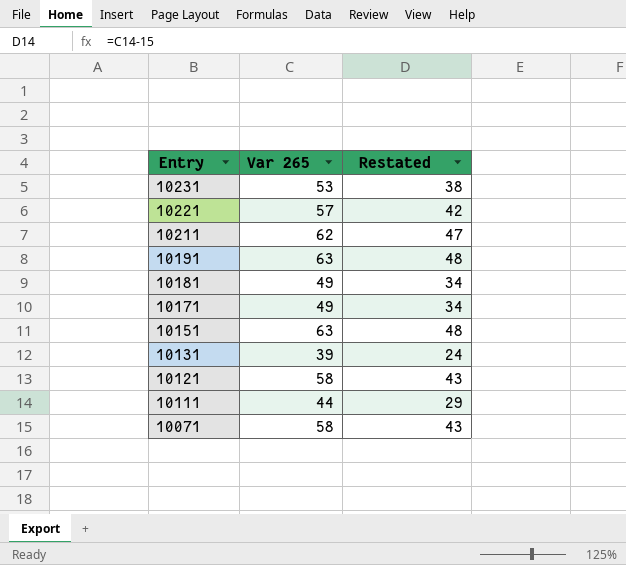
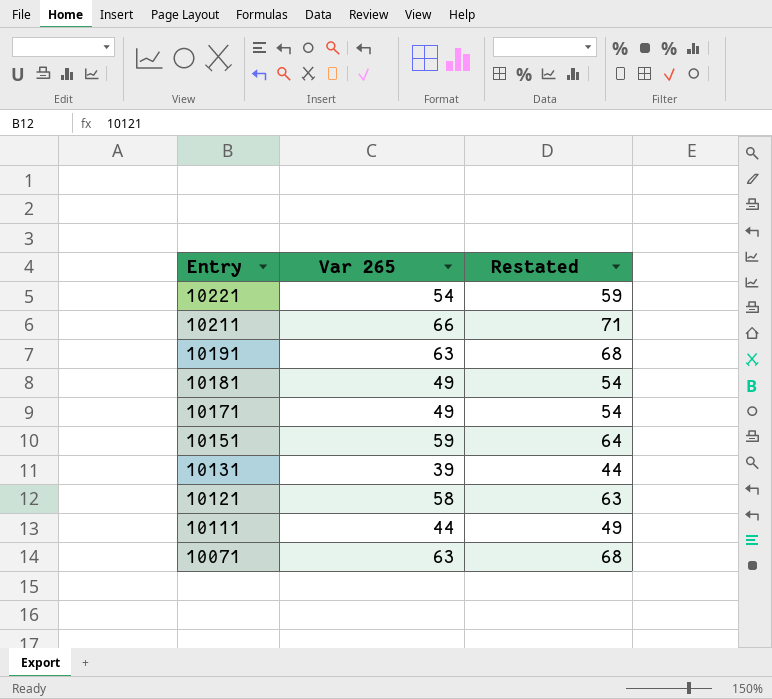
column Restated | formula: [Var 265] - 15 -> [Var 265] + 5
row 10231: 53 | 38 -> none
10221 | Var 265: 57 -> 54
10211 | Var 265: 62 -> 66
10151 | Var 265: 63 -> 59
10071 | Var 265: 58 -> 63

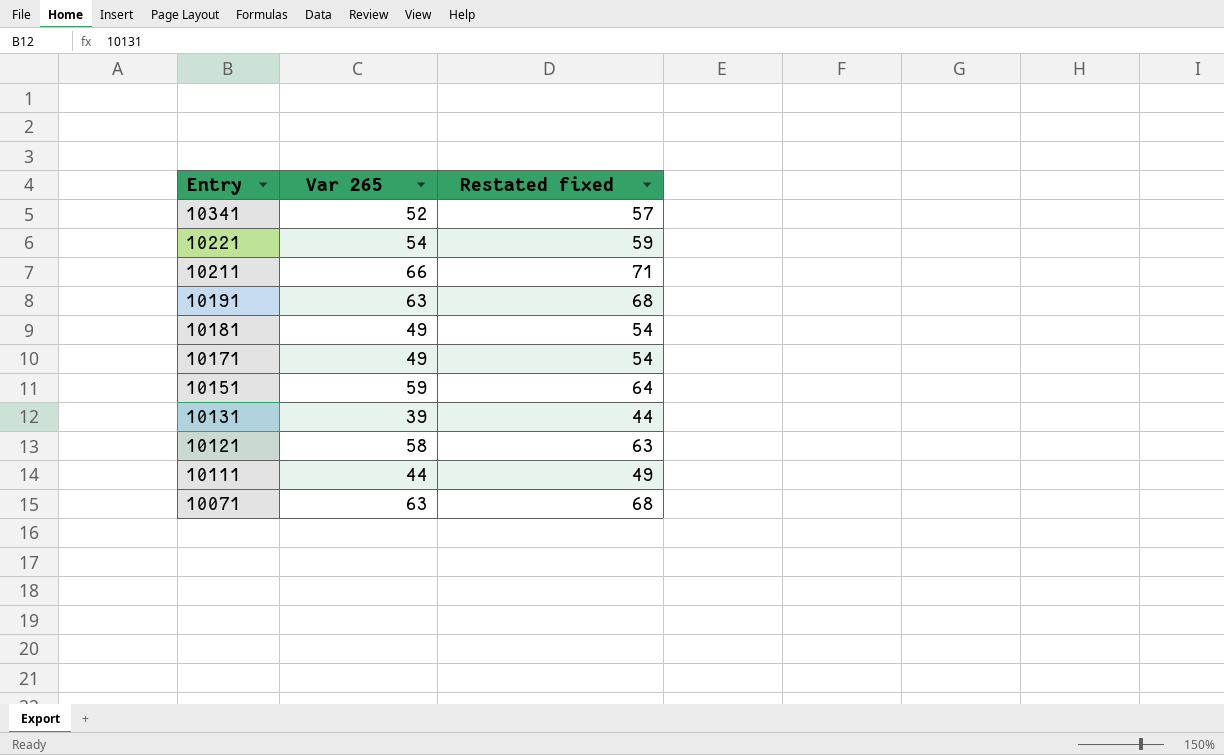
column name: Restated -> Restated fixed
row 10341: none -> 52 | 57

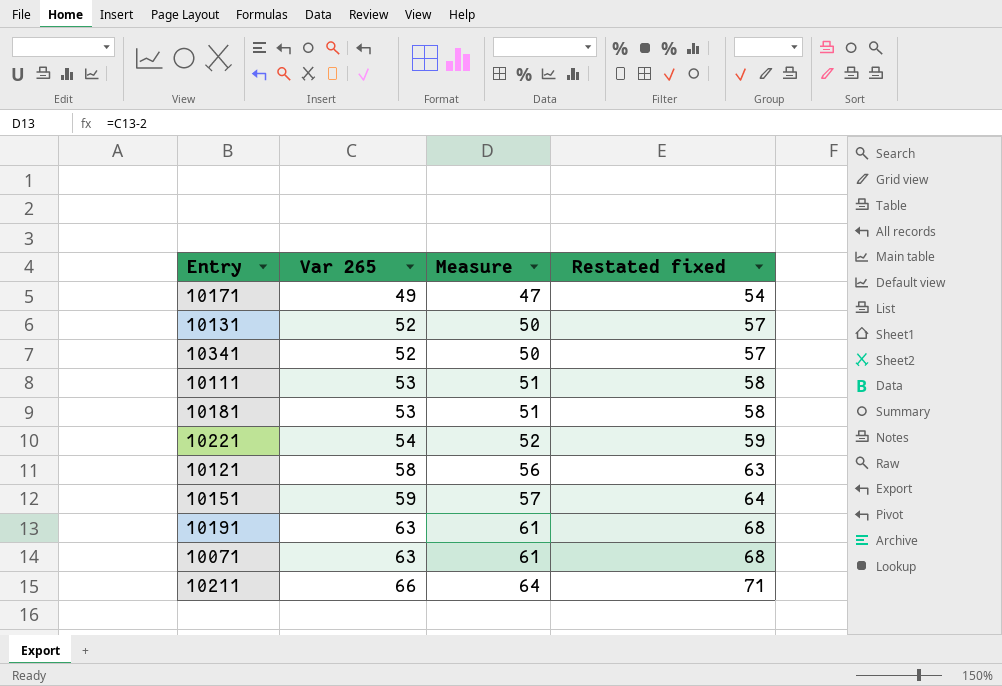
row order: Entry descending -> Var 265 ascending
column Measure | formula: none -> [Var 265] - 2
10131 | Var 265: 39 -> 52
10131 | Restated fixed: 44 -> 57
10111 | Var 265: 44 -> 53
10111 | Restated fixed: 49 -> 58
10181 | Var 265: 49 -> 53
10181 | Restated fixed: 54 -> 58

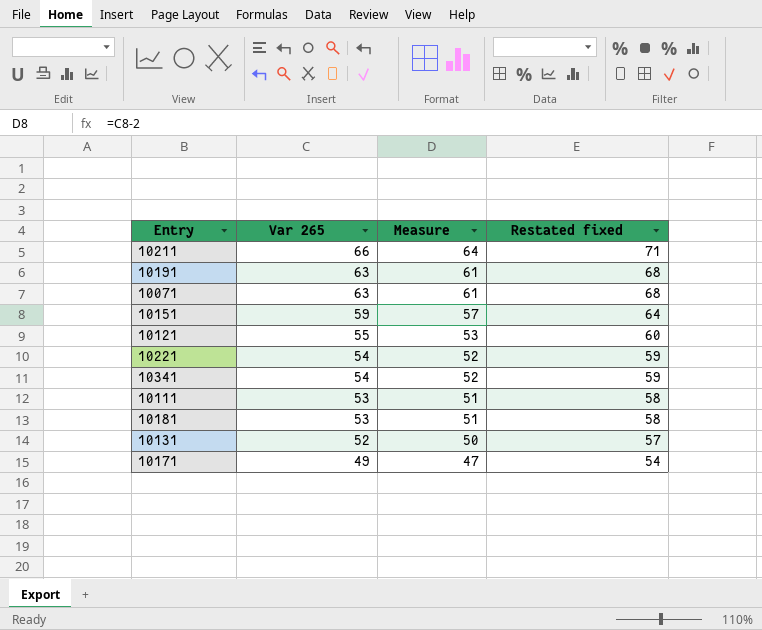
row order: Var 265 ascending -> Var 265 descending
10121 | Var 265: 58 -> 55
10121 | Measure: 56 -> 53
10121 | Restated fixed: 63 -> 60
10341 | Var 265: 52 -> 54
10341 | Measure: 50 -> 52
10341 | Restated fixed: 57 -> 59

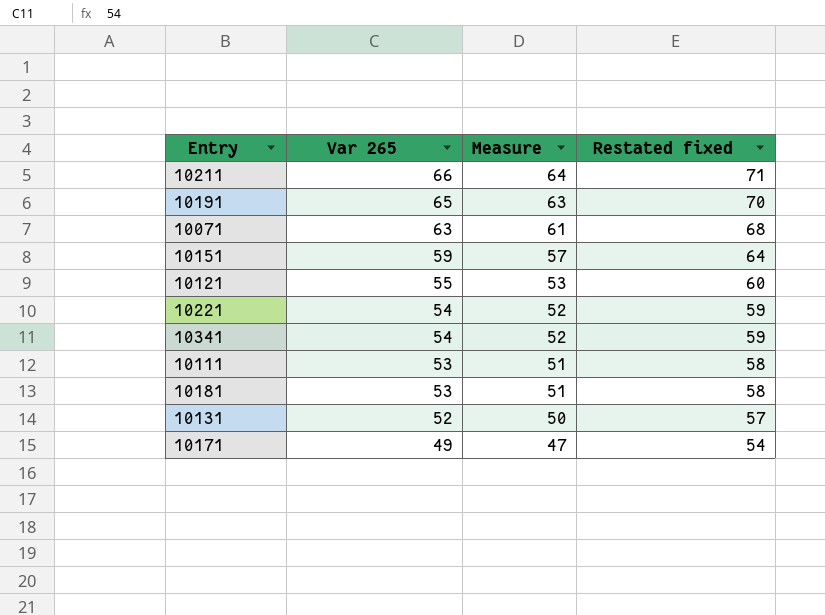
10191 | Var 265: 63 -> 65
10191 | Measure: 61 -> 63
10191 | Restated fixed: 68 -> 70

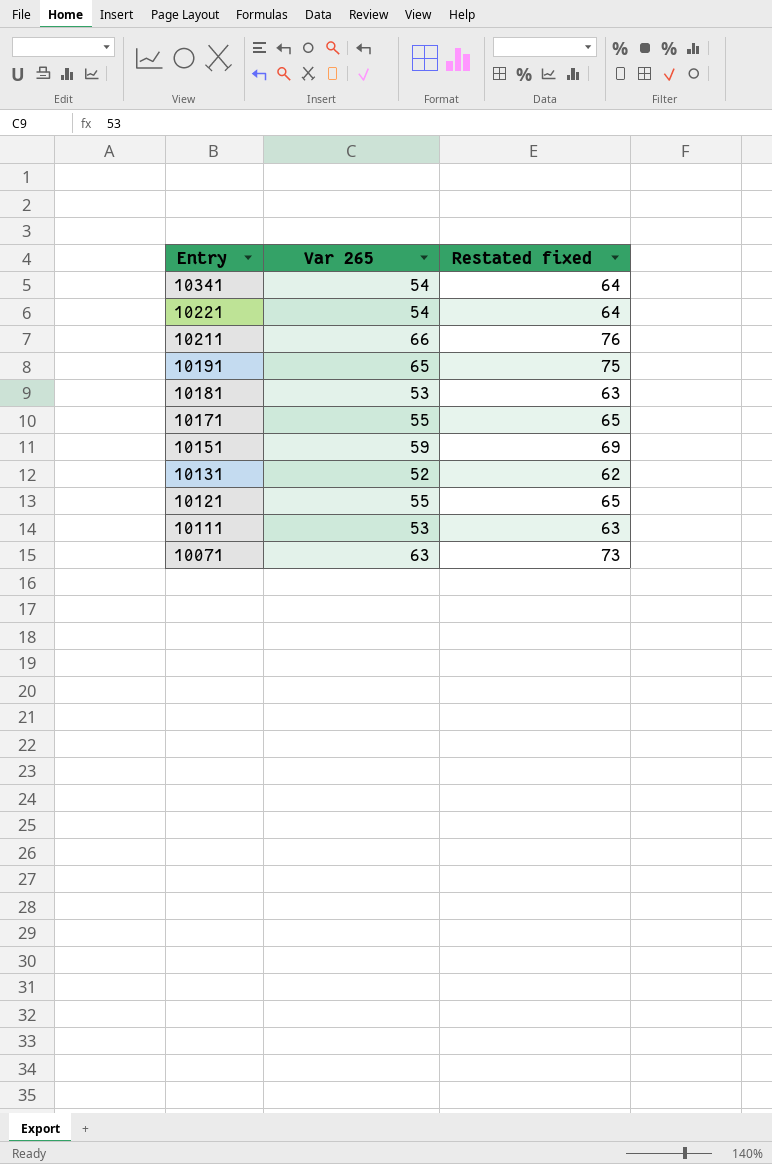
row order: Var 265 descending -> Entry descending
column Measure | formula: [Var 265] - 2 -> none
column Restated fixed | formula: [Var 265] + 5 -> [Var 265] + 10
10171 | Var 265: 49 -> 55

